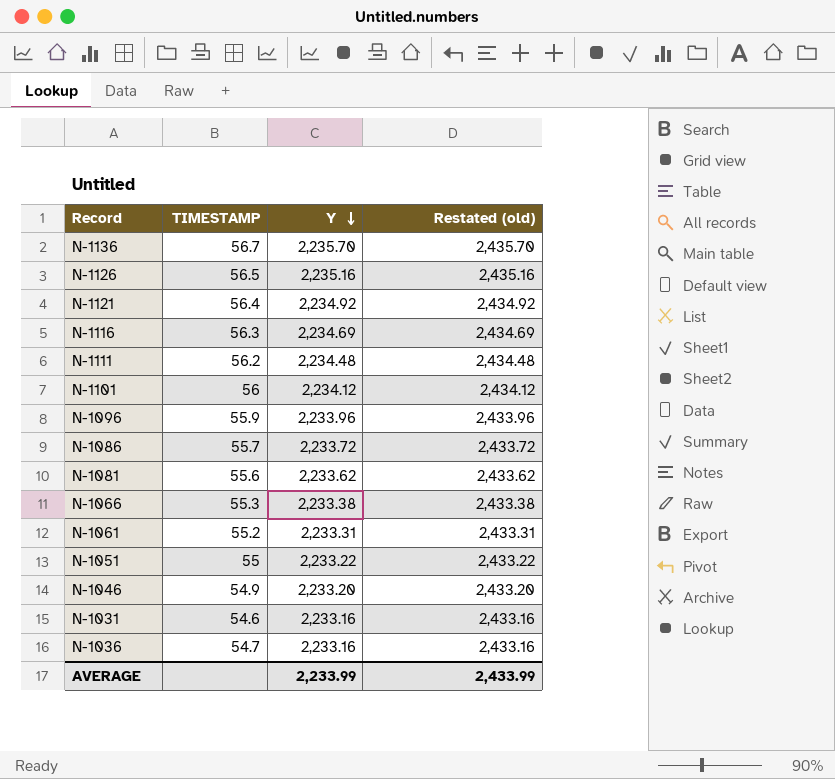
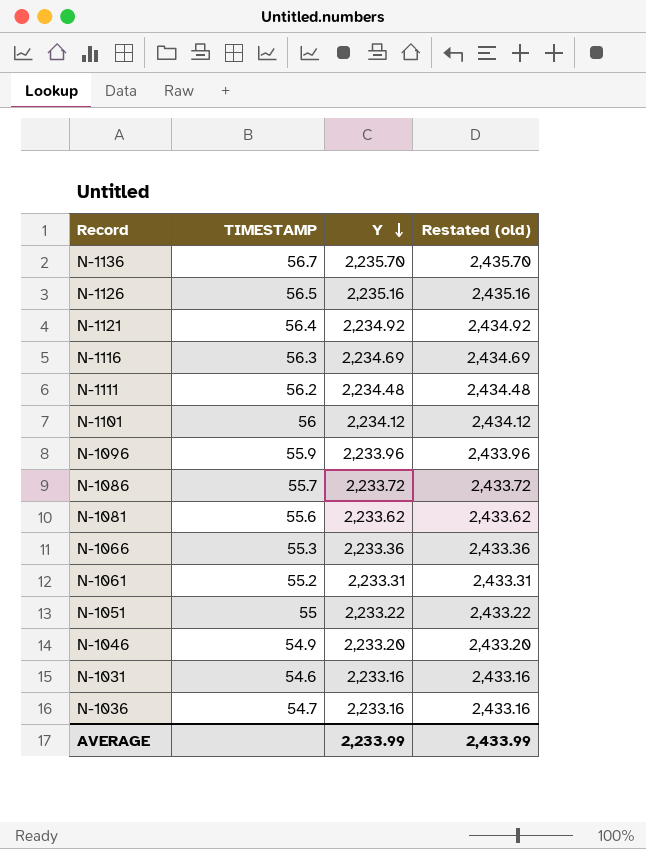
N-1066 | Y: 2,233.38 -> 2,233.36
N-1066 | Restated (old): 2,433.38 -> 2,433.36

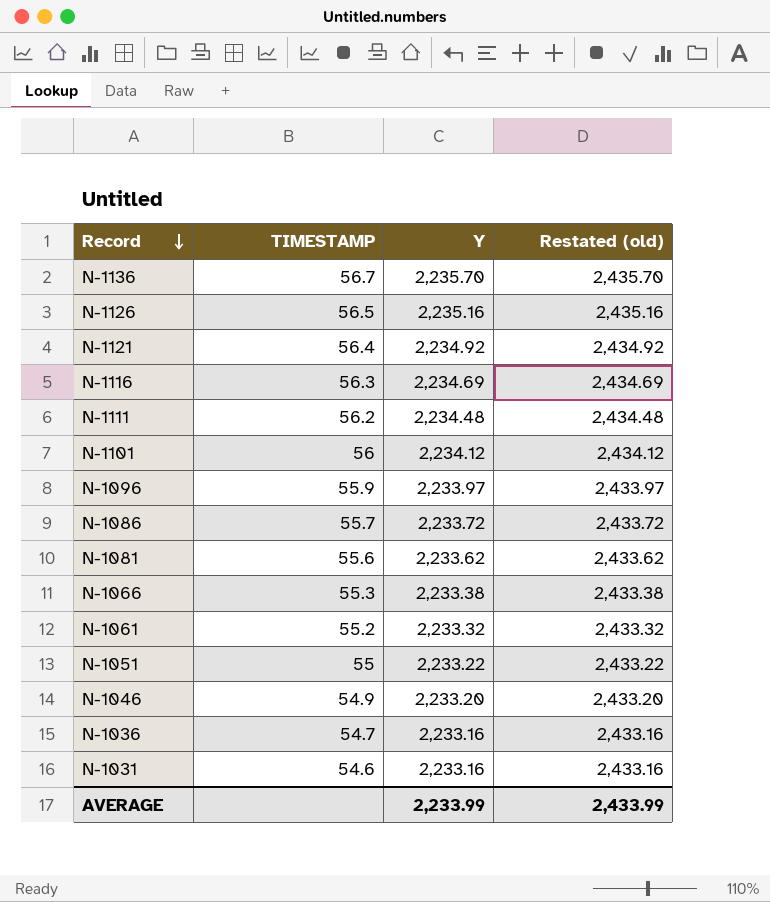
row order: Y descending -> Record descending
N-1096 | Y: 2,233.96 -> 2,233.97
N-1096 | Restated (old): 2,433.96 -> 2,433.97
N-1066 | Y: 2,233.36 -> 2,233.38
N-1066 | Restated (old): 2,433.36 -> 2,433.38
N-1061 | Y: 2,233.31 -> 2,233.32
N-1061 | Restated (old): 2,433.31 -> 2,433.32

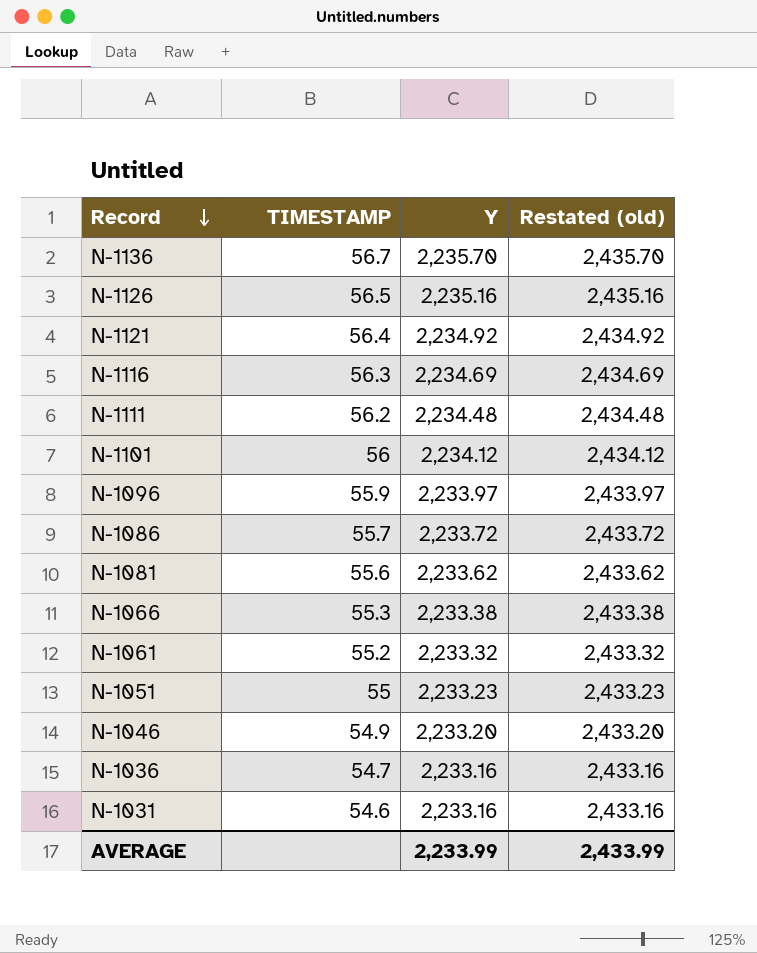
N-1051 | Y: 2,233.22 -> 2,233.23
N-1051 | Restated (old): 2,433.22 -> 2,433.23

